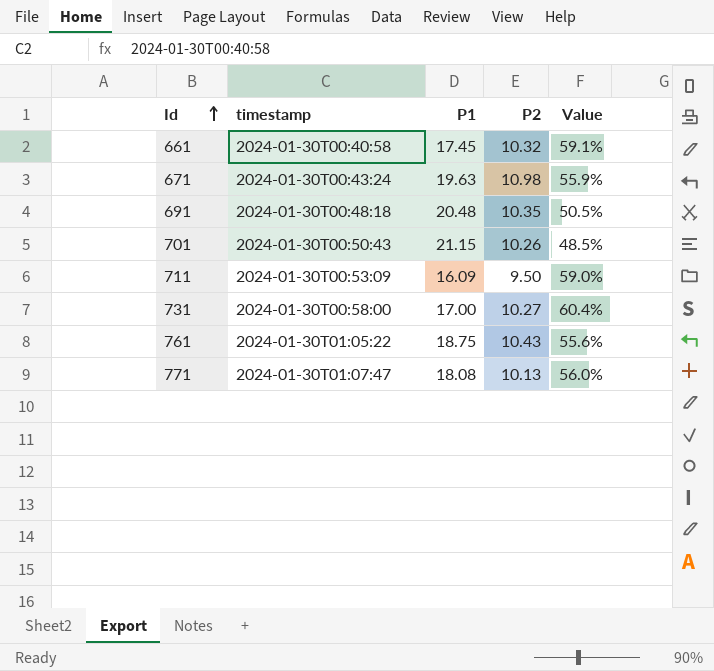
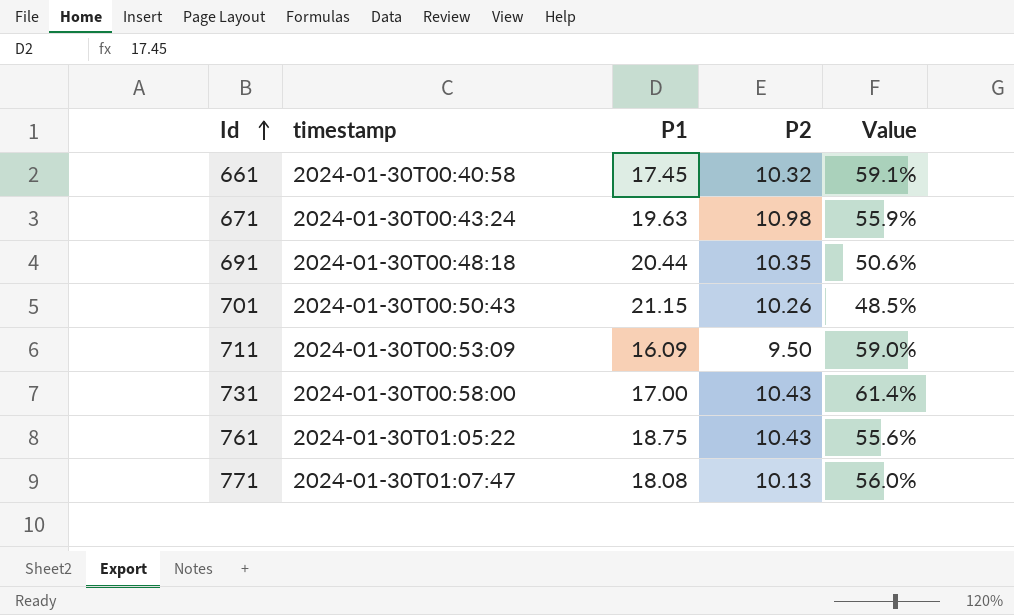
691 | P1: 20.48 -> 20.44
691 | Value: 50.5% -> 50.6%
731 | P2: 10.27 -> 10.43
731 | Value: 60.4% -> 61.4%

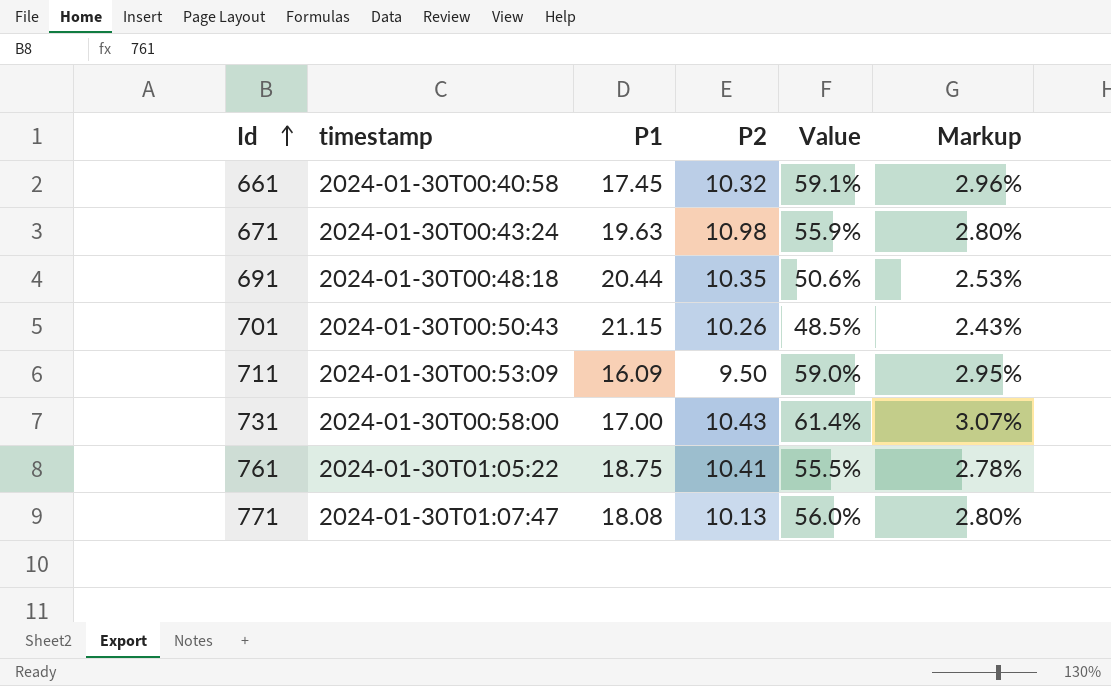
column Markup | formula: none -> [Value] * 0.05
761 | P2: 10.43 -> 10.41
761 | Value: 55.6% -> 55.5%

